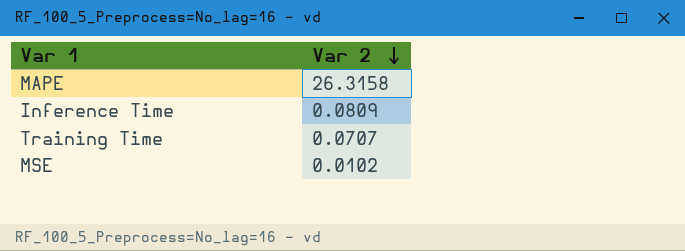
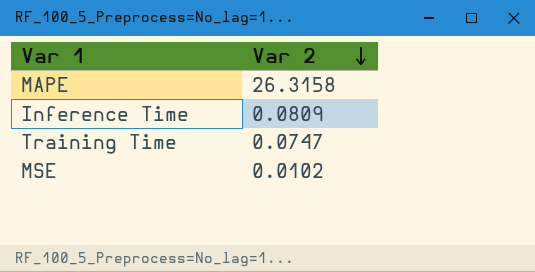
Training Time | Var 2: 0.0707 -> 0.0747

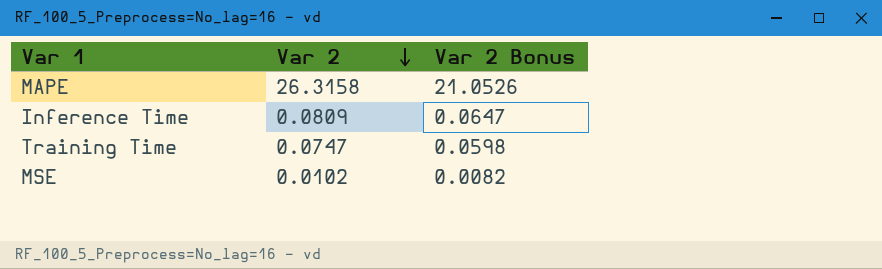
column Var 2 Bonus | formula: none -> [Var 2] * 0.8

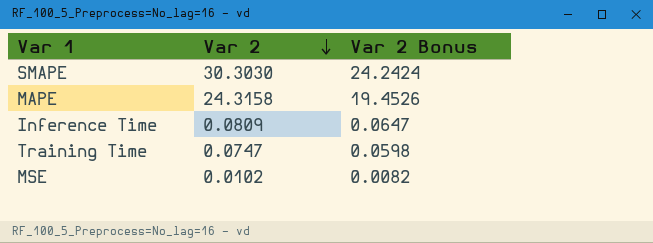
row SMAPE: none -> 30.3030 | 24.2424
MAPE | Var 2: 26.3158 -> 24.3158
MAPE | Var 2 Bonus: 21.0526 -> 19.4526

